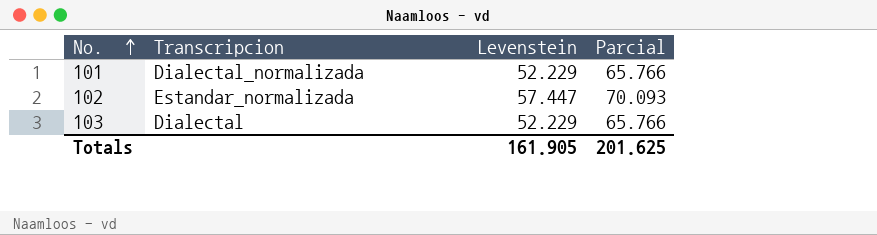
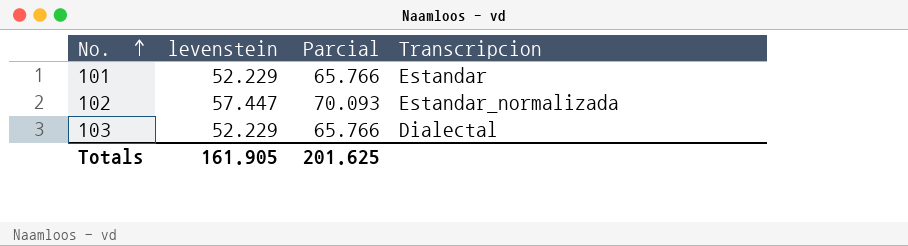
column name: Levenstein -> levenstein
column Transcripcion | position: 2 -> 4
101 | Transcripcion: Dialectal_normalizada -> Estandar

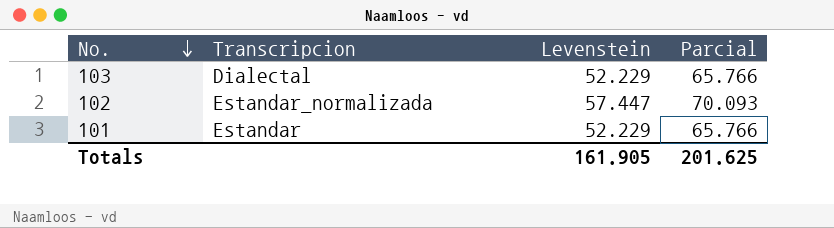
row order: No. ascending -> No. descending
column Transcripcion | position: 4 -> 2
column name: levenstein -> Levenstein

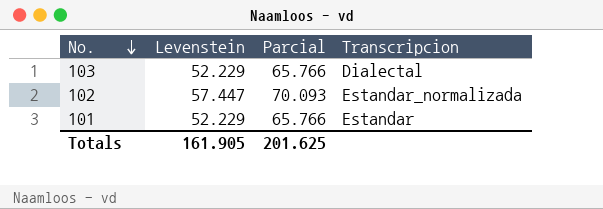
column Transcripcion | position: 2 -> 4

